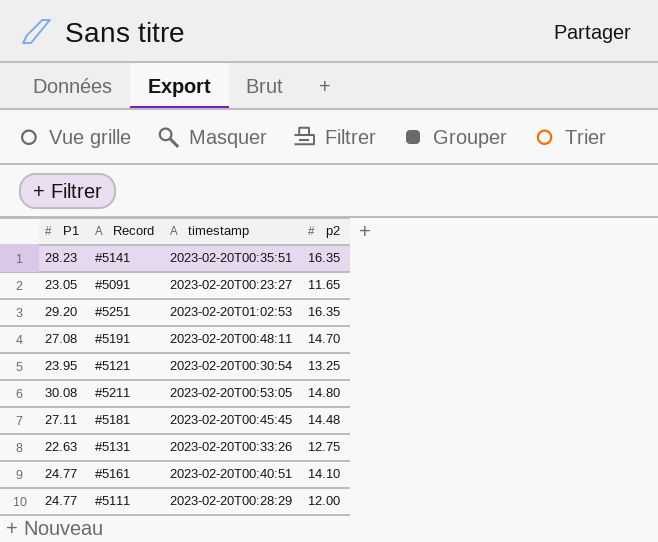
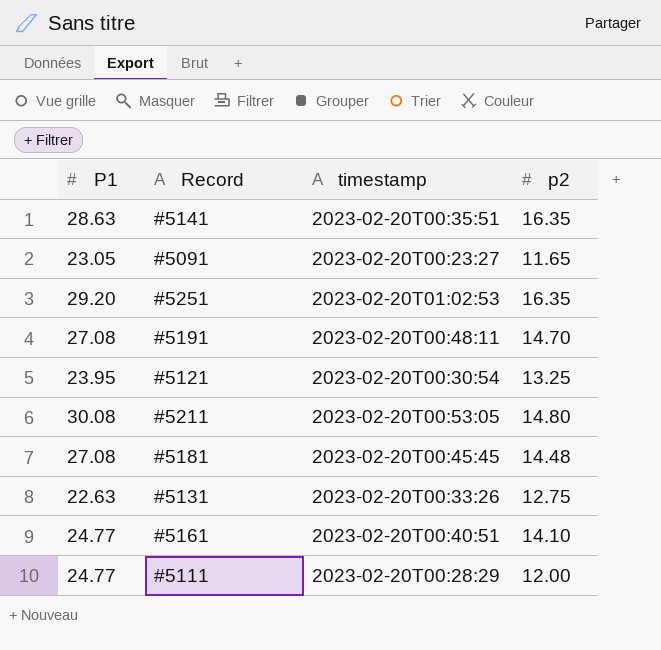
#5141 | P1: 28.23 -> 28.63
#5181 | P1: 27.11 -> 27.08

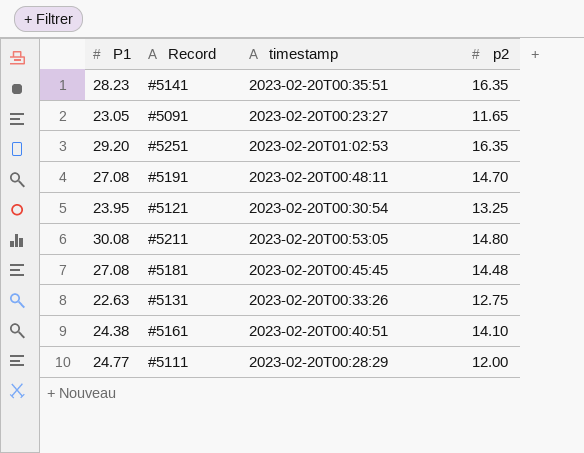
#5141 | P1: 28.63 -> 28.23
#5161 | P1: 24.77 -> 24.38

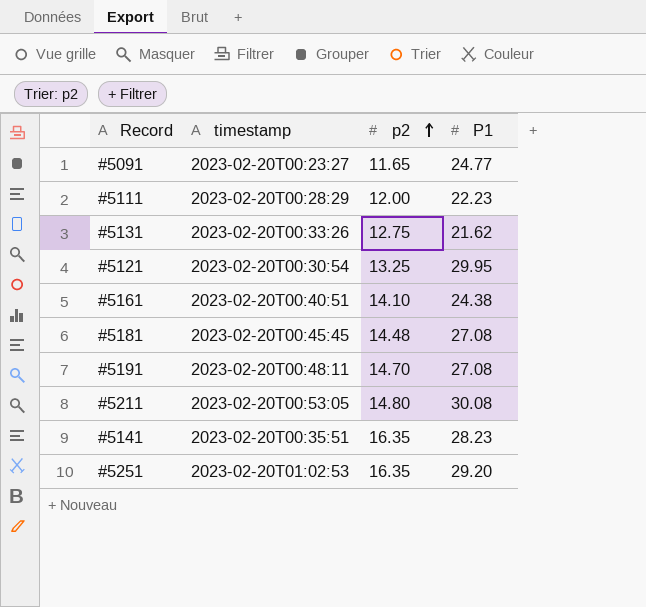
row order: none -> p2 ascending
column P1 | position: 1 -> 4
#5091 | P1: 23.05 -> 24.77
#5111 | P1: 24.77 -> 22.23
#5131 | P1: 22.63 -> 21.62
#5121 | P1: 23.95 -> 29.95

